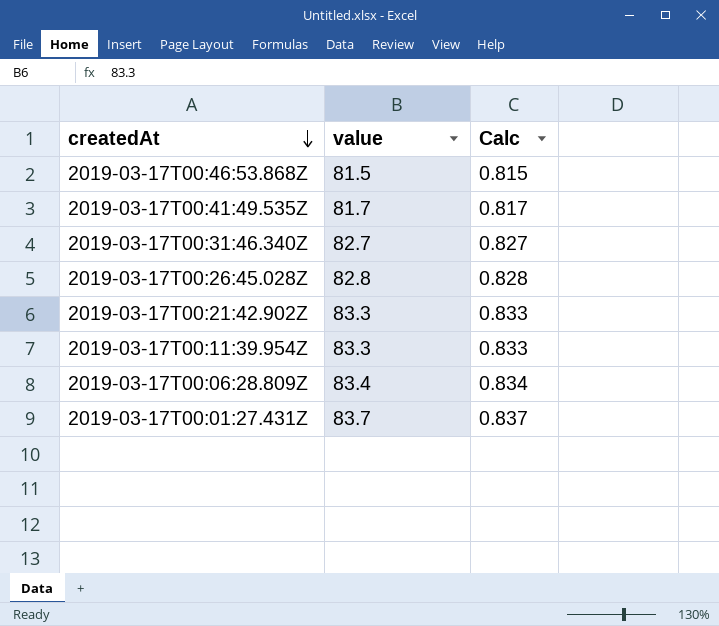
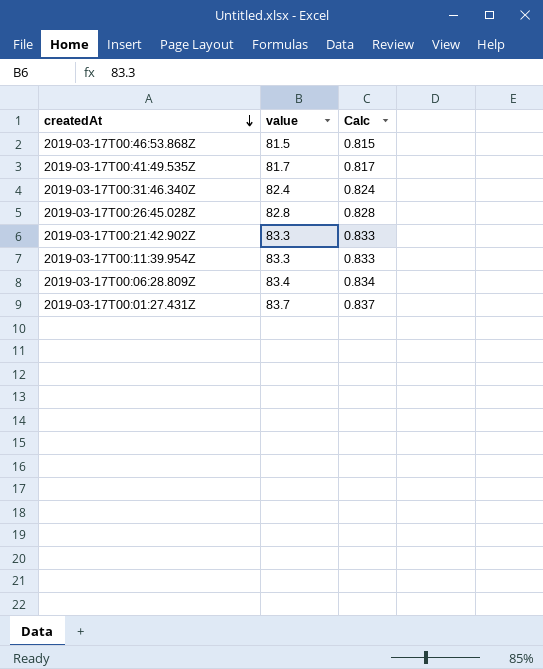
2019-03-17T00:31:46.340Z | value: 82.7 -> 82.4
2019-03-17T00:31:46.340Z | Calc: 0.827 -> 0.824

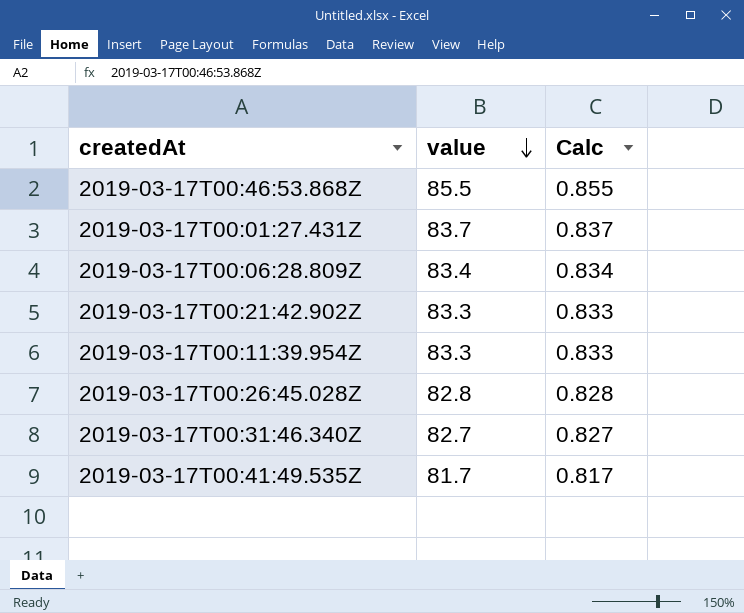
row order: createdAt descending -> value descending
2019-03-17T00:46:53.868Z | value: 81.5 -> 85.5
2019-03-17T00:46:53.868Z | Calc: 0.815 -> 0.855
2019-03-17T00:31:46.340Z | value: 82.4 -> 82.7
2019-03-17T00:31:46.340Z | Calc: 0.824 -> 0.827

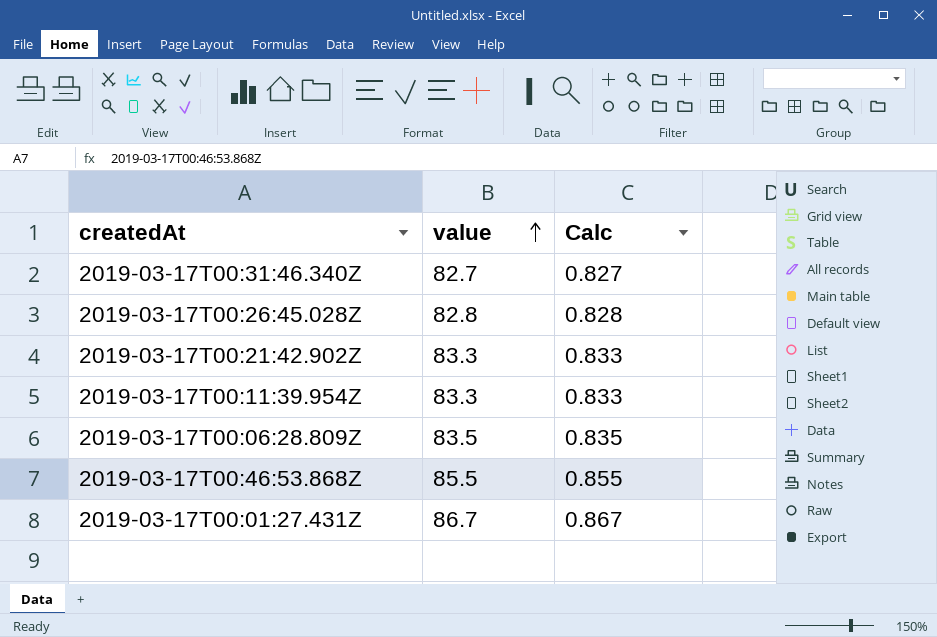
row order: value descending -> value ascending
row 2019-03-17T00:41:49.535Z: 81.7 | 0.817 -> none
2019-03-17T00:06:28.809Z | value: 83.4 -> 83.5
2019-03-17T00:06:28.809Z | Calc: 0.834 -> 0.835
2019-03-17T00:01:27.431Z | value: 83.7 -> 86.7
2019-03-17T00:01:27.431Z | Calc: 0.837 -> 0.867

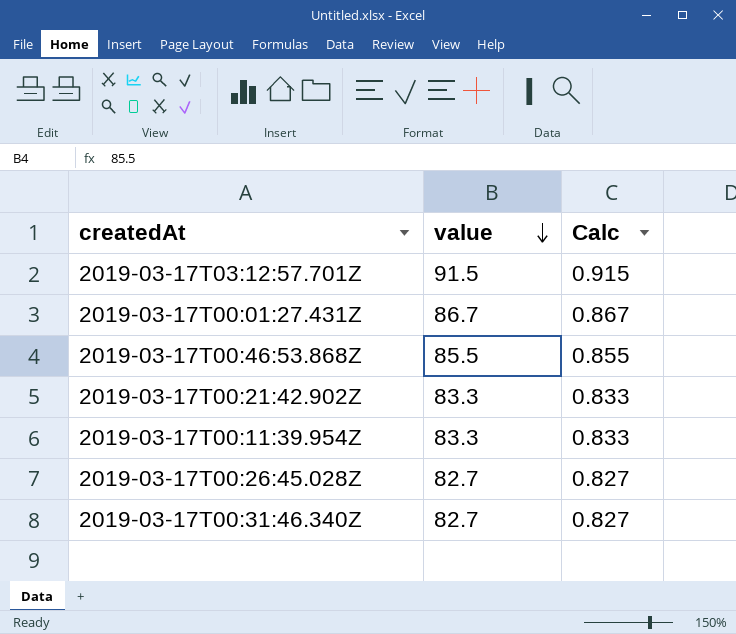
row order: value ascending -> value descending
row 2019-03-17T00:06:28.809Z: 83.5 | 0.835 -> none
row 2019-03-17T03:12:57.701Z: none -> 91.5 | 0.915
2019-03-17T00:26:45.028Z | value: 82.8 -> 82.7
2019-03-17T00:26:45.028Z | Calc: 0.828 -> 0.827

